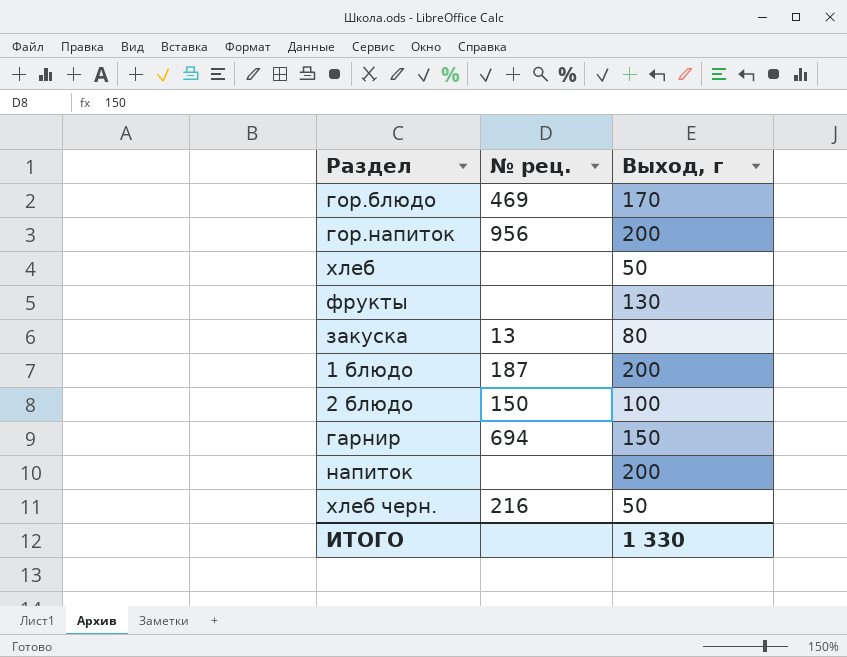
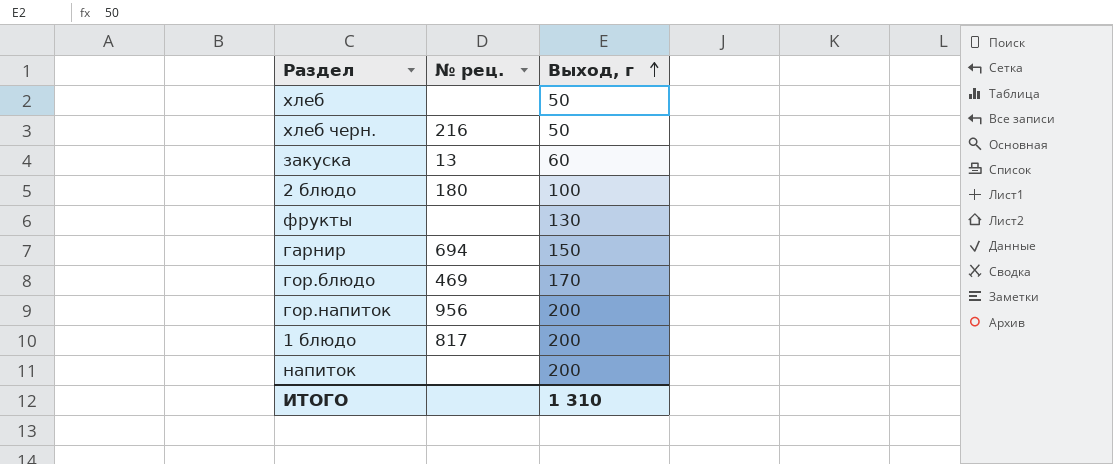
row order: none -> Выход, г ascending
закуска | Выход, г: 80 -> 60
2 блюдо | № рец.: 150 -> 180
1 блюдо | № рец.: 187 -> 817
ИТОГО | Выход, г: 1 330 -> 1 310

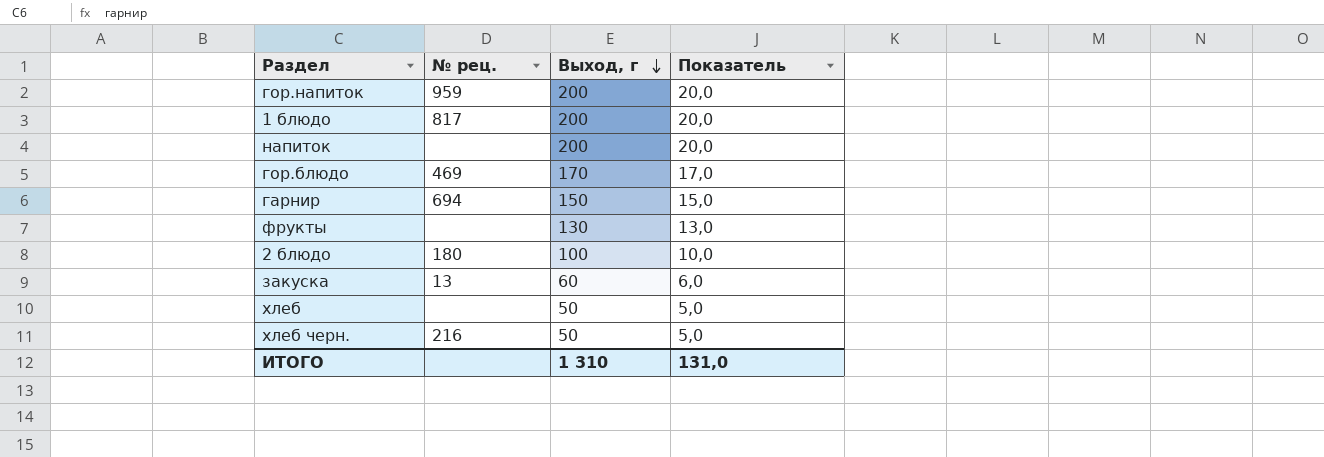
row order: Выход, г ascending -> Выход, г descending
column Показатель | formula: none -> [Выход, г] * 0,1
гор.напиток | № рец.: 956 -> 959

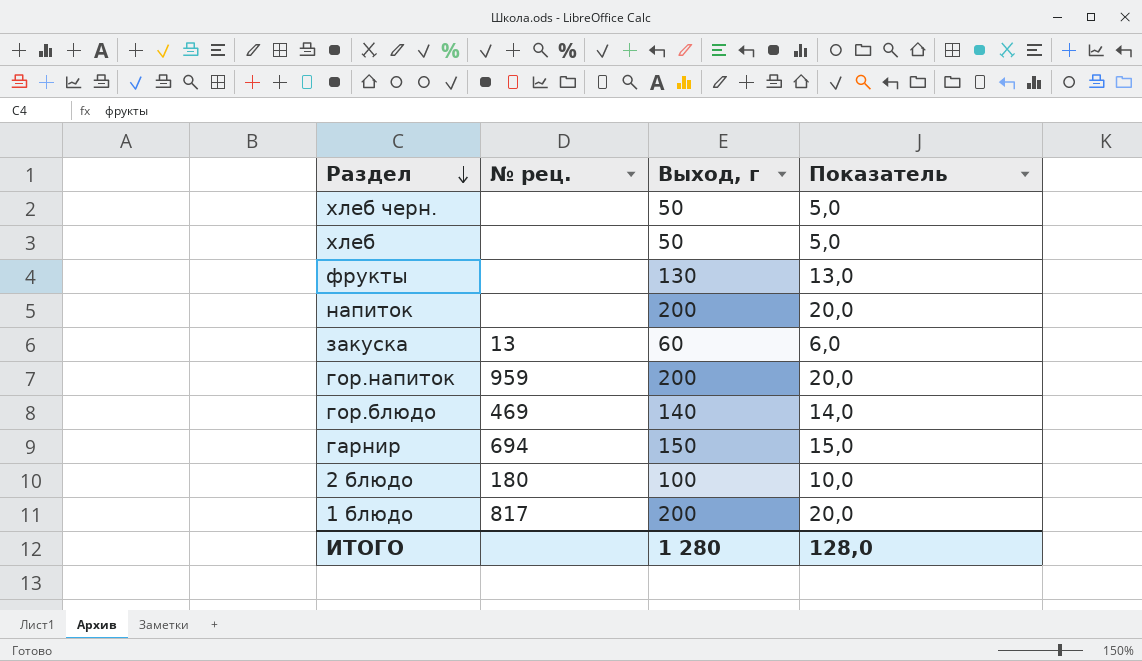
row order: Выход, г descending -> Раздел descending
хлеб черн. | № рец.: 216 -> none
гор.блюдо | Выход, г: 170 -> 140
гор.блюдо | Показатель: 17,0 -> 14,0
ИТОГО | Выход, г: 1 310 -> 1 280
ИТОГО | Показатель: 131,0 -> 128,0

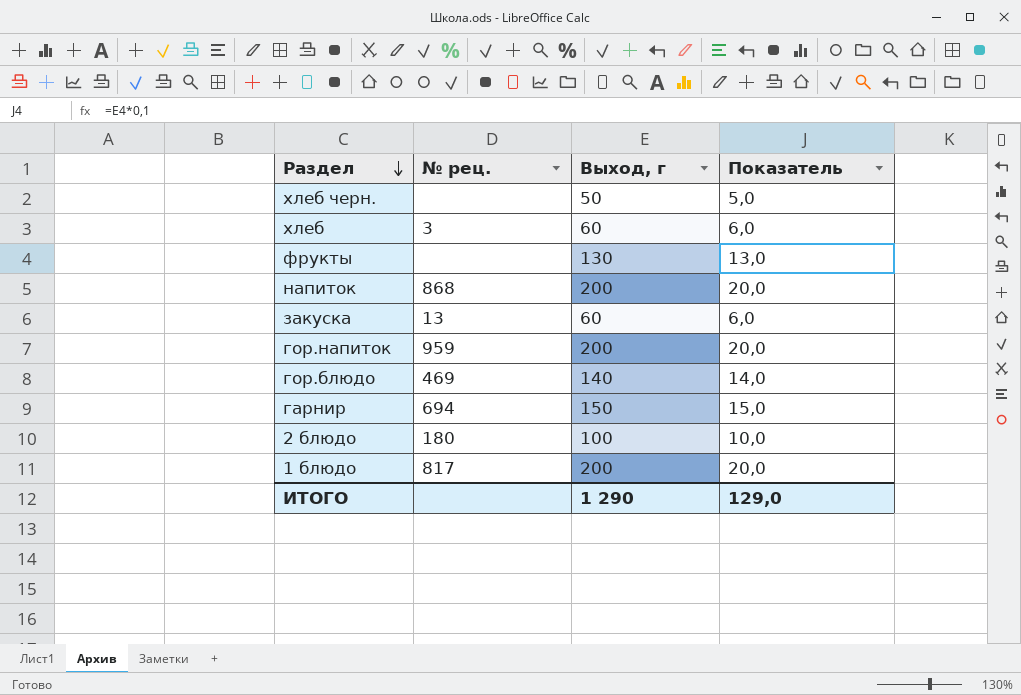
хлеб | № рец.: none -> 3
хлеб | Выход, г: 50 -> 60
хлеб | Показатель: 5,0 -> 6,0
напиток | № рец.: none -> 868
ИТОГО | Выход, г: 1 280 -> 1 290
ИТОГО | Показатель: 128,0 -> 129,0

